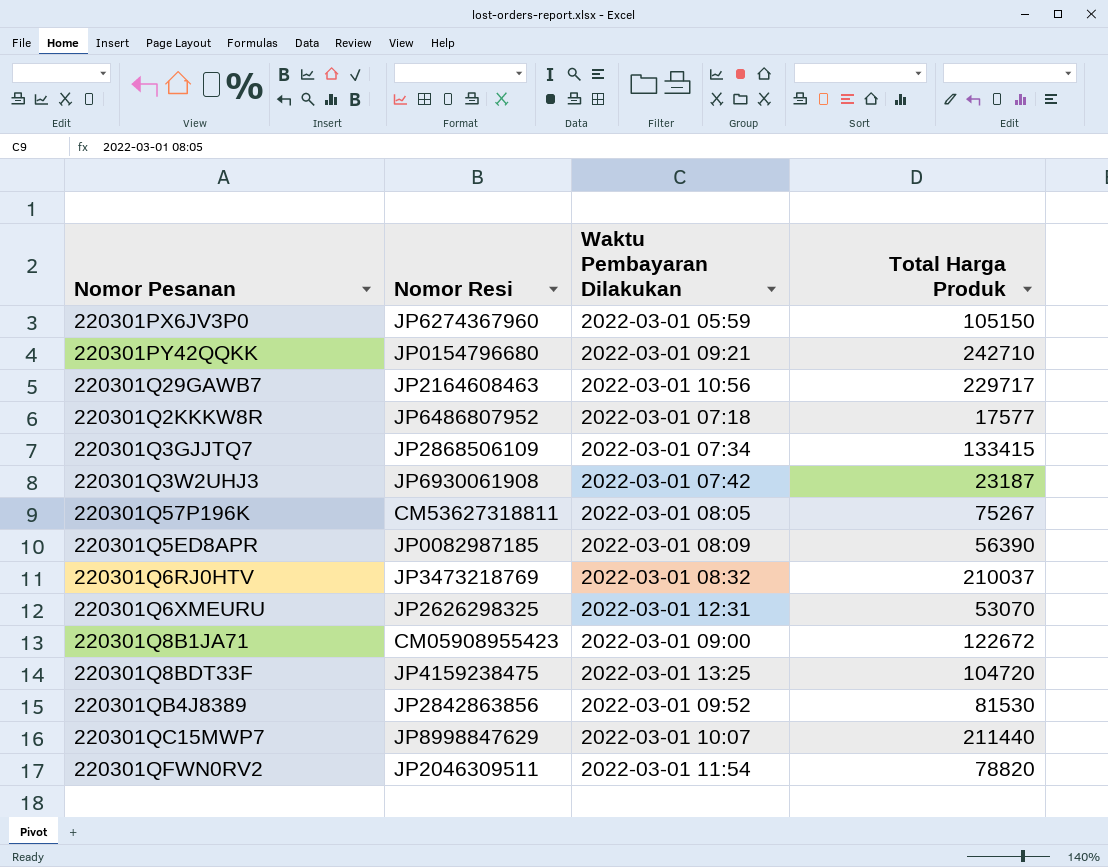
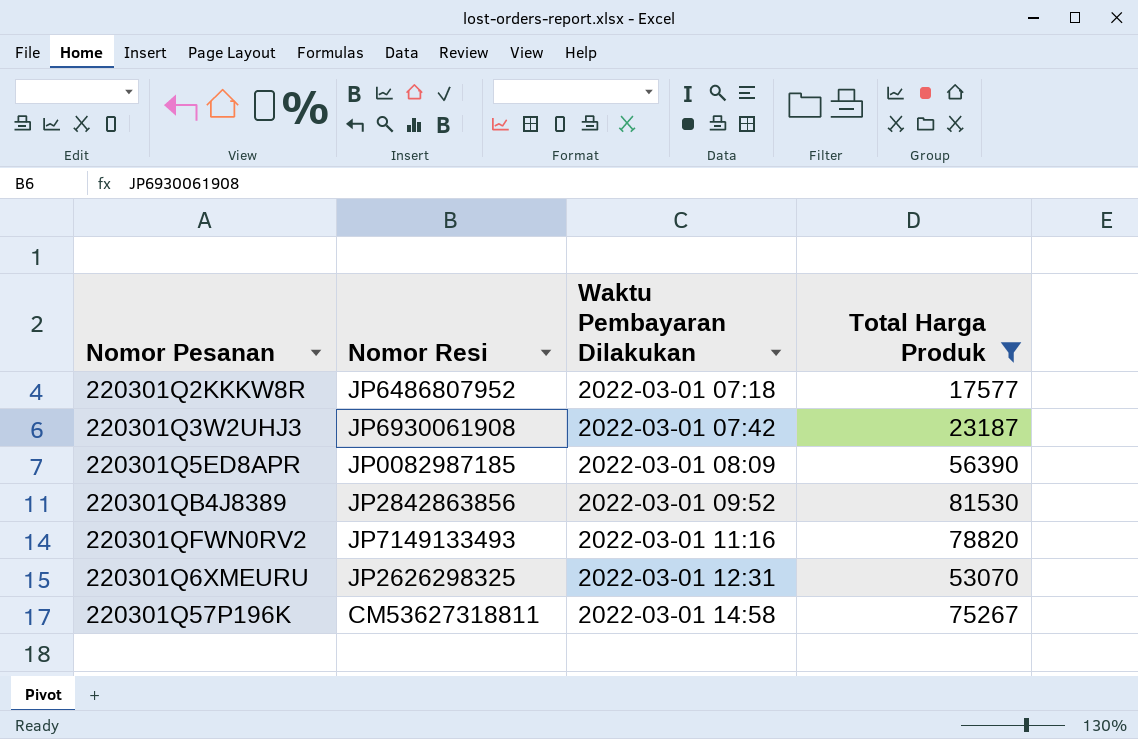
filter: none -> Total Harga Produk <= 81530
row order: none -> Waktu Pembayaran Dilakukan ascending
220301QFWN0RV2 | Nomor Resi: JP2046309511 -> JP7149133493
220301QFWN0RV2 | Waktu Pembayaran Dilakukan: 2022-03-01 11:54 -> 2022-03-01 11:16
220301Q57P196K | Waktu Pembayaran Dilakukan: 2022-03-01 08:05 -> 2022-03-01 14:58

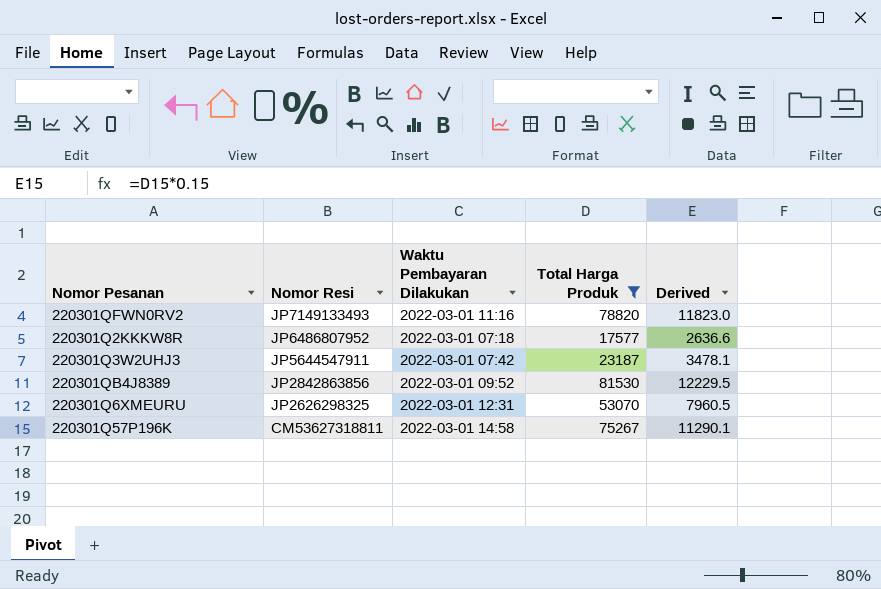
row order: Waktu Pembayaran Dilakukan ascending -> Nomor Resi descending
column Derived | formula: none -> [Total Harga Produk] * 0.15
row 220301Q5ED8APR: JP0082987185 | 2022-03-01 08:09 | 56390 -> none
220301Q3W2UHJ3 | Nomor Resi: JP6930061908 -> JP5644547911

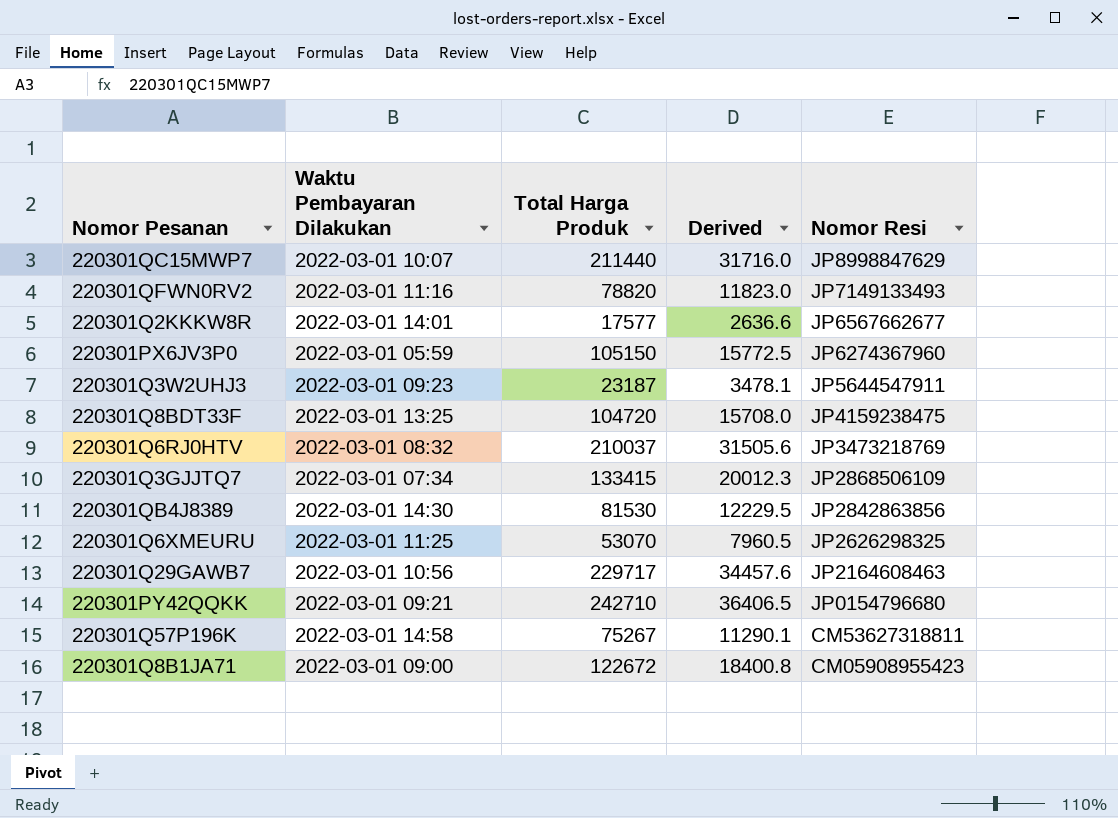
filter: Total Harga Produk <= 81530 -> none
column Nomor Resi | position: 2 -> 5
220301Q2KKKW8R | Waktu Pembayaran Dilakukan: 2022-03-01 07:18 -> 2022-03-01 14:01
220301Q2KKKW8R | Nomor Resi: JP6486807952 -> JP6567662677
220301Q3W2UHJ3 | Waktu Pembayaran Dilakukan: 2022-03-01 07:42 -> 2022-03-01 09:23
220301QB4J8389 | Waktu Pembayaran Dilakukan: 2022-03-01 09:52 -> 2022-03-01 14:30
220301Q6XMEURU | Waktu Pembayaran Dilakukan: 2022-03-01 12:31 -> 2022-03-01 11:25

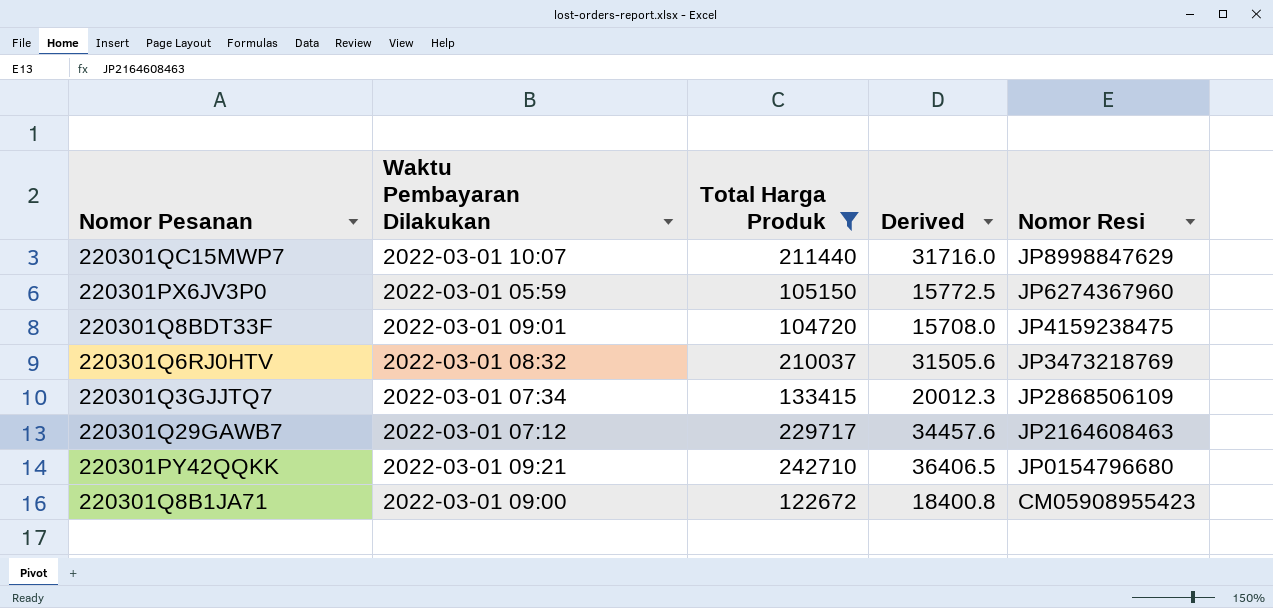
filter: none -> Total Harga Produk >= 104720
220301Q8BDT33F | Waktu Pembayaran Dilakukan: 2022-03-01 13:25 -> 2022-03-01 09:01
220301Q29GAWB7 | Waktu Pembayaran Dilakukan: 2022-03-01 10:56 -> 2022-03-01 07:12

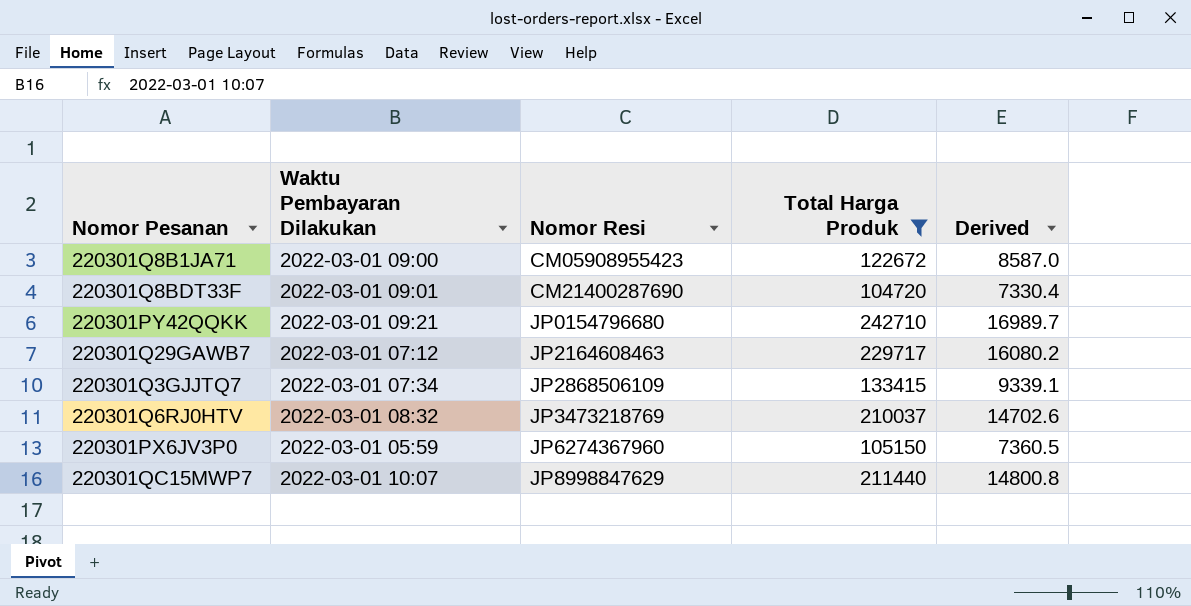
row order: Nomor Resi descending -> Nomor Resi ascending
column Nomor Resi | position: 5 -> 3
column Derived | formula: [Total Harga Produk] * 0.15 -> [Total Harga Produk] * 0.07
220301Q8BDT33F | Nomor Resi: JP4159238475 -> CM21400287690

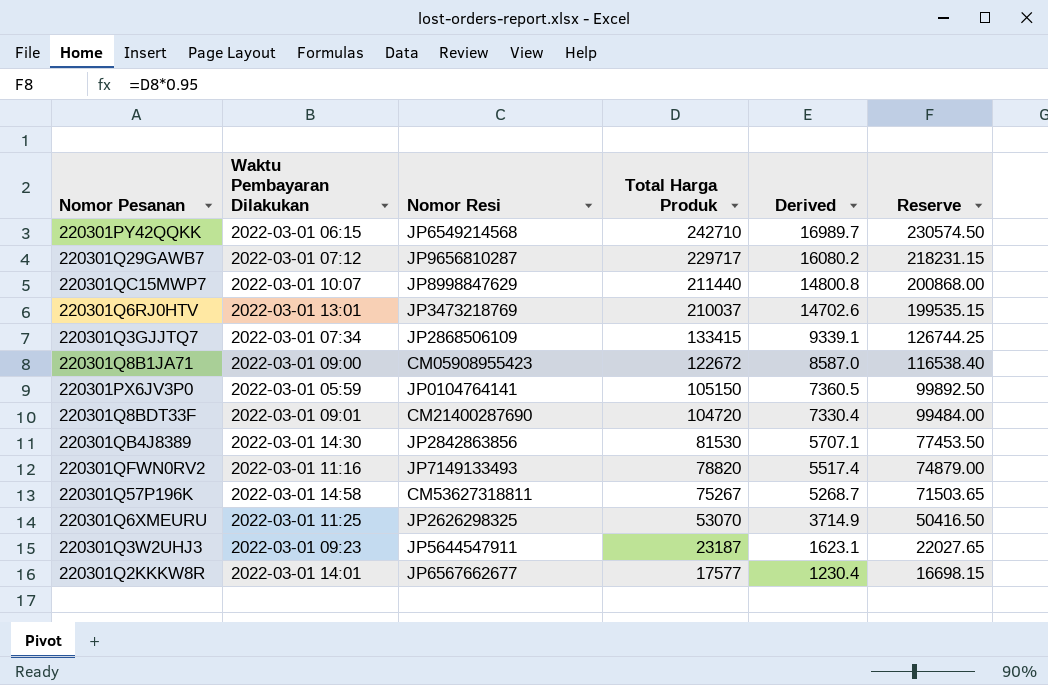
filter: Total Harga Produk >= 104720 -> none
row order: Nomor Resi ascending -> Total Harga Produk descending
column Reserve | formula: none -> [Total Harga Produk] * 0.95
220301PY42QQKK | Waktu Pembayaran Dilakukan: 2022-03-01 09:21 -> 2022-03-01 06:15
220301PY42QQKK | Nomor Resi: JP0154796680 -> JP6549214568
220301Q29GAWB7 | Nomor Resi: JP2164608463 -> JP9656810287
220301Q6RJ0HTV | Waktu Pembayaran Dilakukan: 2022-03-01 08:32 -> 2022-03-01 13:01
220301PX6JV3P0 | Nomor Resi: JP6274367960 -> JP0104764141

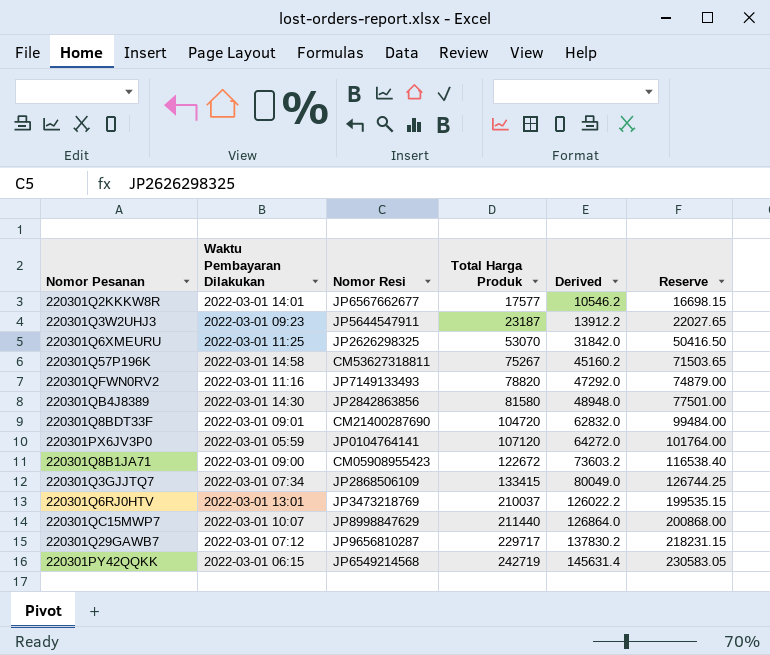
row order: Total Harga Produk descending -> Total Harga Produk ascending
column Derived | formula: [Total Harga Produk] * 0.07 -> [Total Harga Produk] * 0.6
220301QB4J8389 | Total Harga Produk: 81530 -> 81580
220301QB4J8389 | Reserve: 77453.50 -> 77501.00
220301PX6JV3P0 | Total Harga Produk: 105150 -> 107120
220301PX6JV3P0 | Reserve: 99892.50 -> 101764.00
220301PY42QQKK | Total Harga Produk: 242710 -> 242719
220301PY42QQKK | Reserve: 230574.50 -> 230583.05

